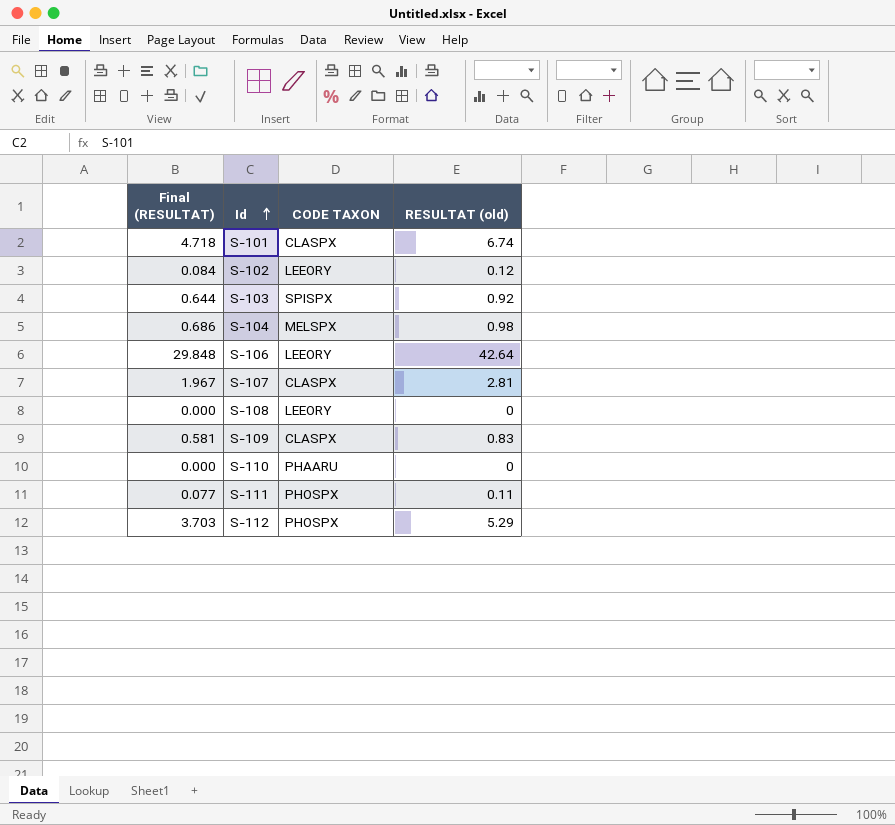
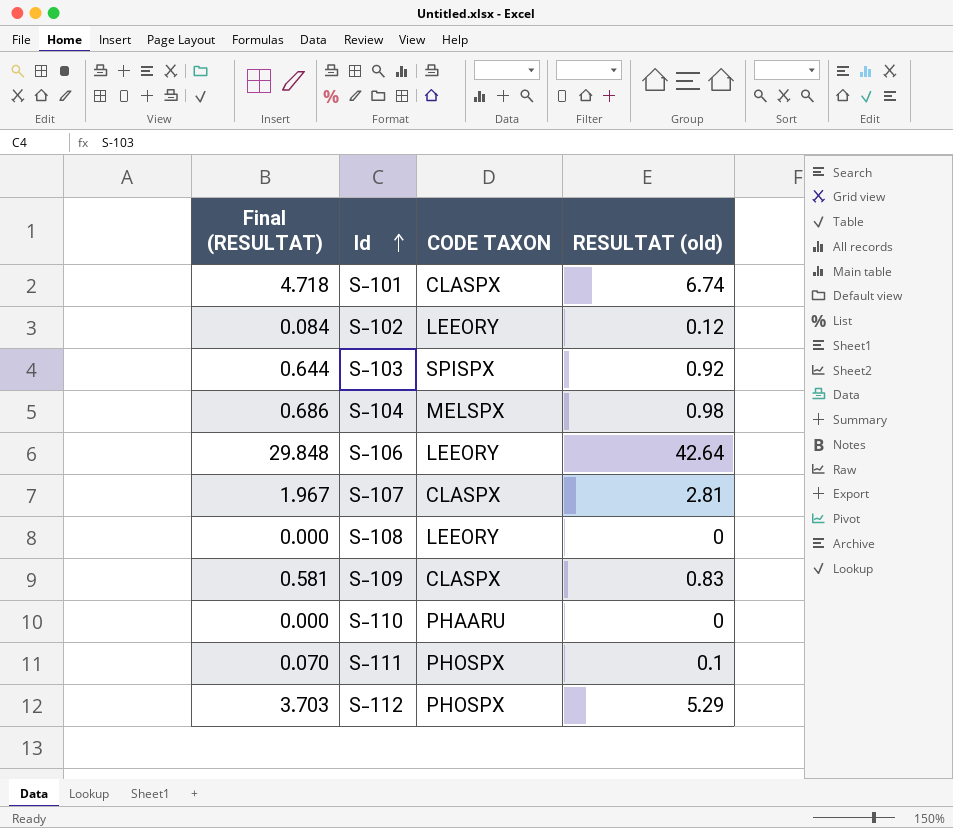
S-111 | Final (RESULTAT): 0.077 -> 0.070
S-111 | RESULTAT (old): 0.11 -> 0.1

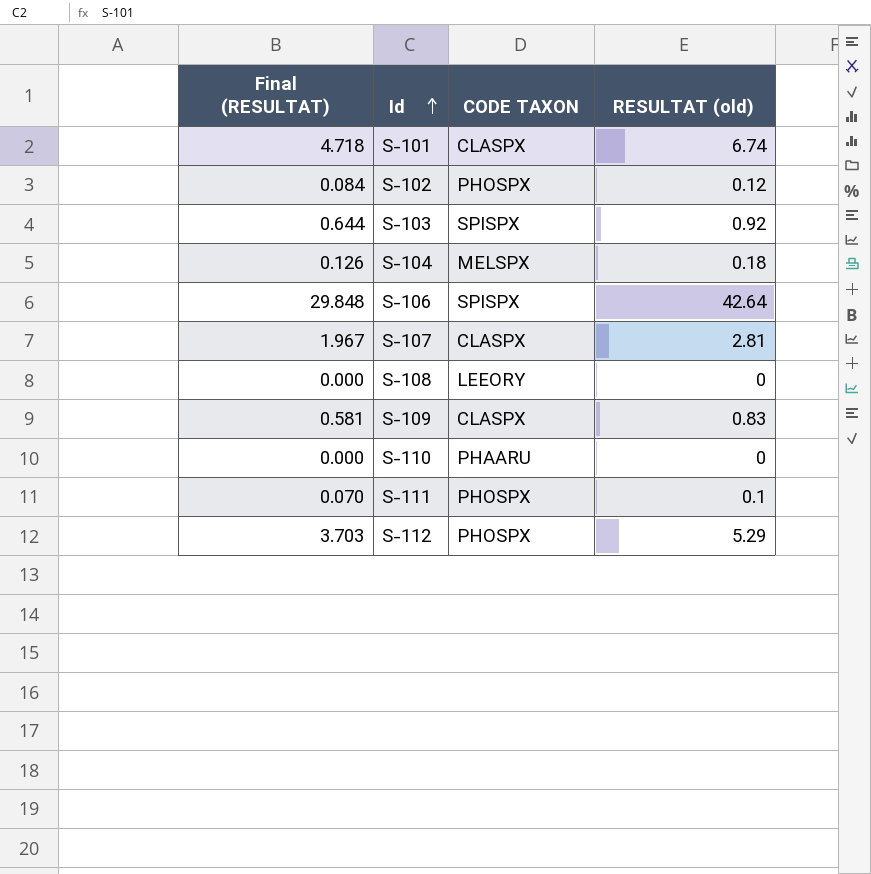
S-102 | CODE TAXON: LEEORY -> PHOSPX
S-104 | Final (RESULTAT): 0.686 -> 0.126
S-104 | RESULTAT (old): 0.98 -> 0.18
S-106 | CODE TAXON: LEEORY -> SPISPX

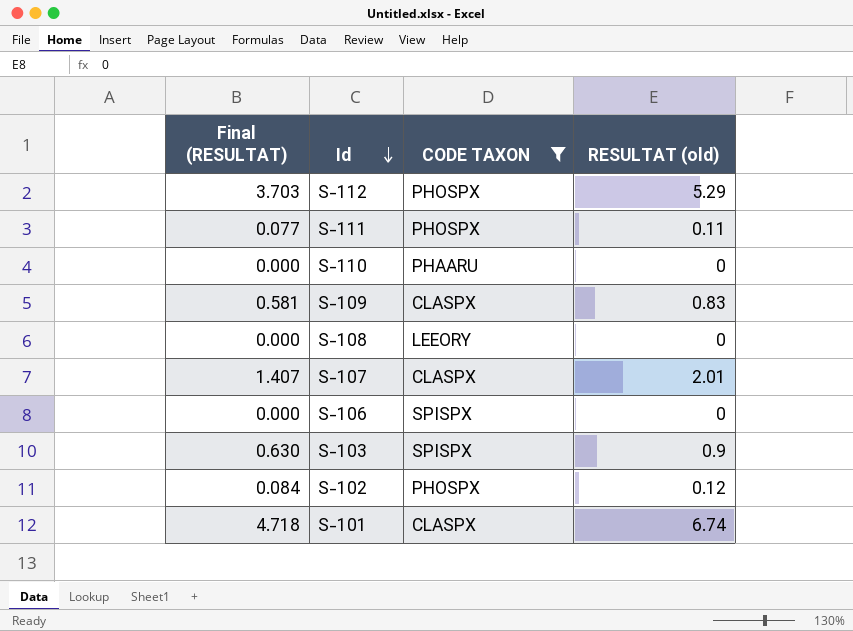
filter: none -> CODE TAXON != MELSPX
row order: Id ascending -> Id descending
S-111 | Final (RESULTAT): 0.070 -> 0.077
S-111 | RESULTAT (old): 0.1 -> 0.11
S-107 | Final (RESULTAT): 1.967 -> 1.407
S-107 | RESULTAT (old): 2.81 -> 2.01
S-106 | Final (RESULTAT): 29.848 -> 0.000
S-106 | RESULTAT (old): 42.64 -> 0
S-103 | Final (RESULTAT): 0.644 -> 0.630
S-103 | RESULTAT (old): 0.92 -> 0.9

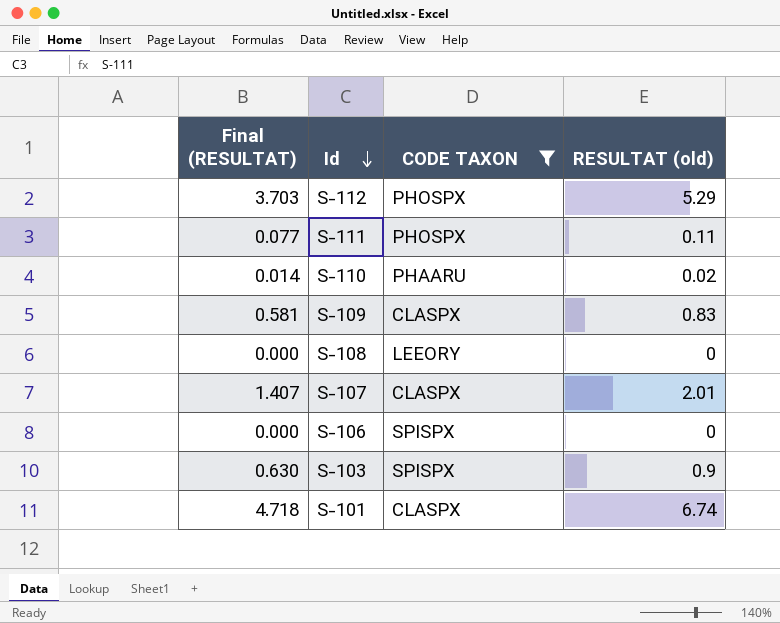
row S-102: 0.084 | PHOSPX | 0.12 -> none
S-110 | Final (RESULTAT): 0.000 -> 0.014
S-110 | RESULTAT (old): 0 -> 0.02

